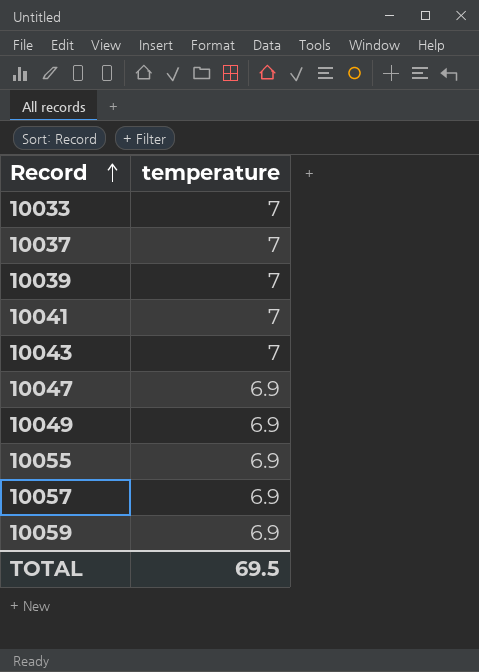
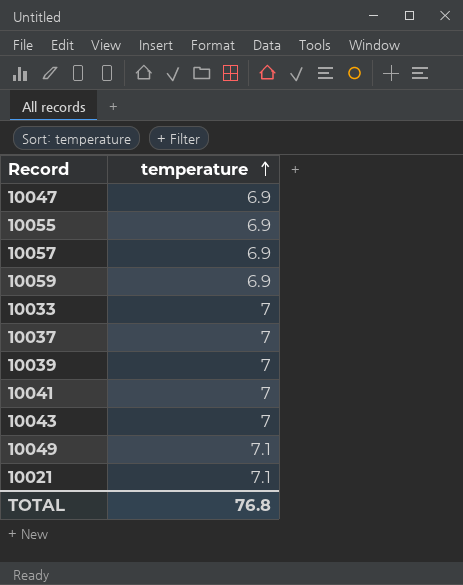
row order: Record ascending -> temperature ascending
10049 | temperature: 6.9 -> 7.1
row 10021: none -> 7.1
TOTAL | temperature: 69.5 -> 76.8

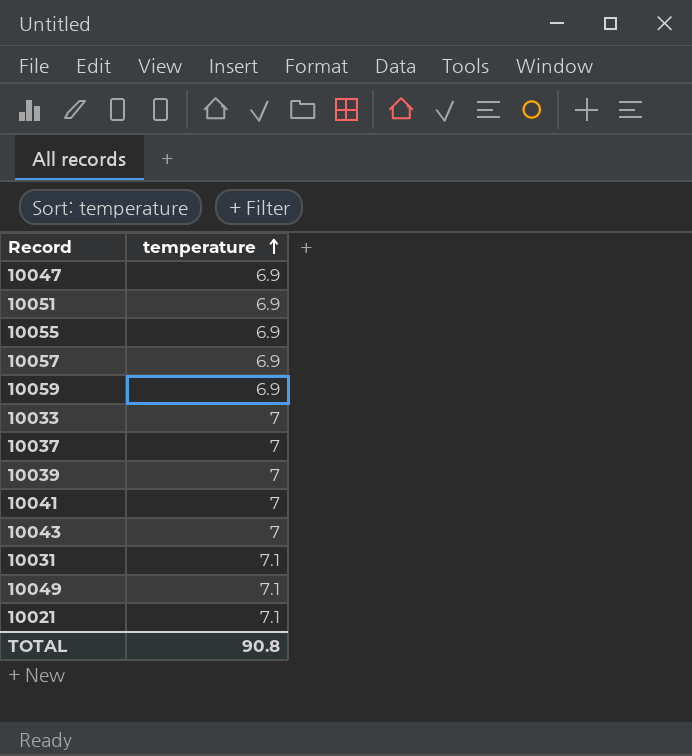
row 10051: none -> 6.9
row 10031: none -> 7.1
TOTAL | temperature: 76.8 -> 90.8

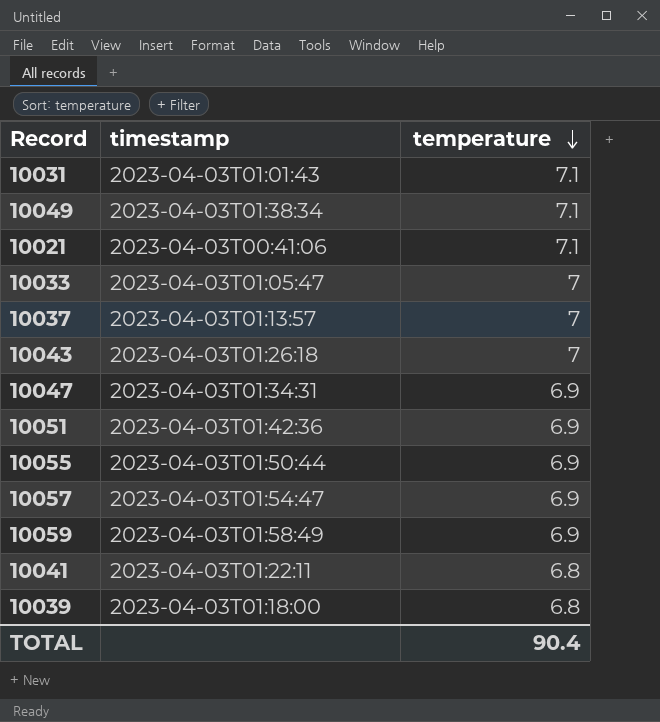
row order: temperature ascending -> temperature descending
column timestamp | position: none -> 2
10041 | temperature: 7 -> 6.8
10039 | temperature: 7 -> 6.8
TOTAL | temperature: 90.8 -> 90.4

